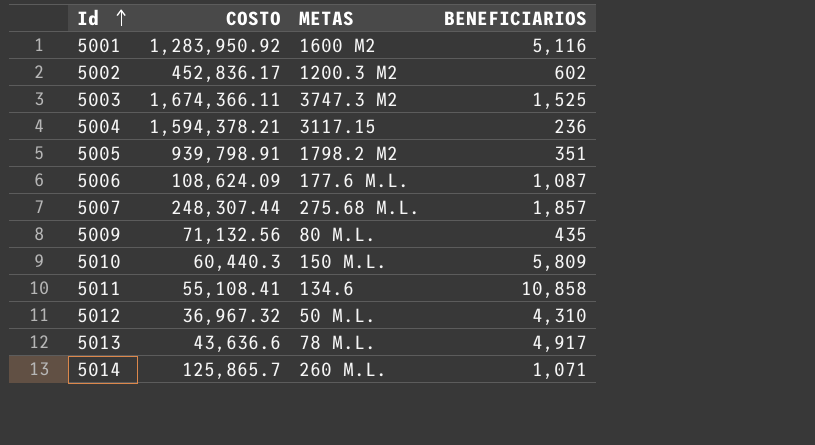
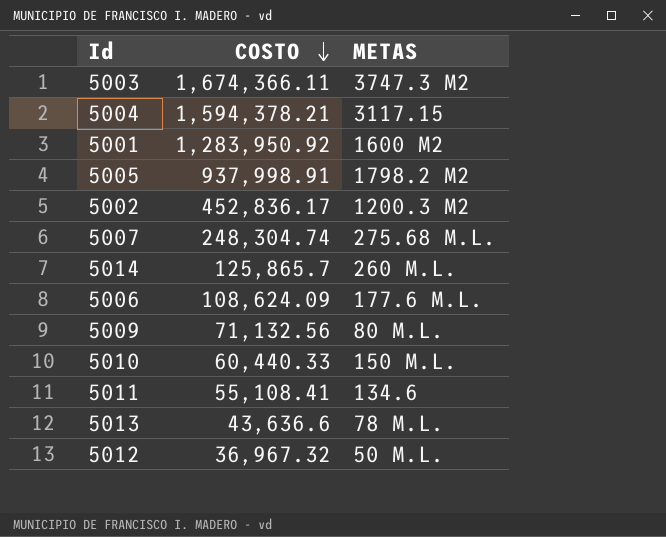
row order: Id ascending -> COSTO descending
column BENEFICIARIOS | position: 4 -> none
5005 | COSTO: 939,798.91 -> 937,998.91
5007 | COSTO: 248,307.44 -> 248,304.74
5010 | COSTO: 60,440.3 -> 60,440.33

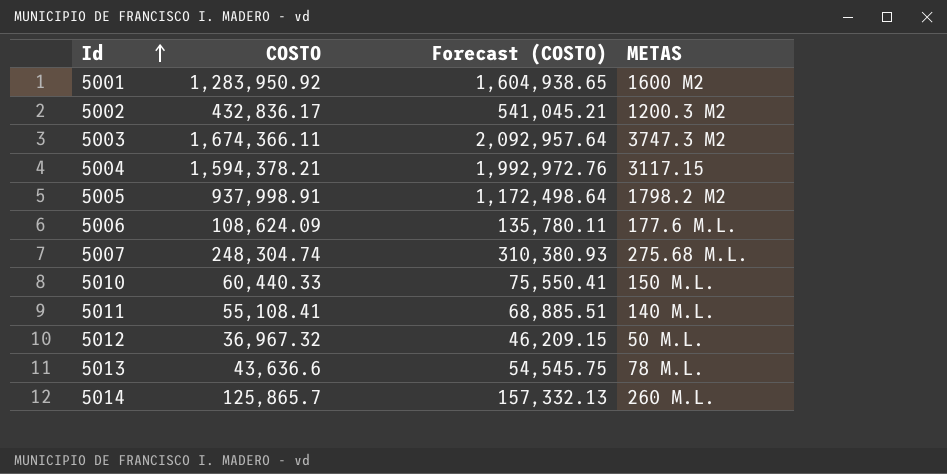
row order: COSTO descending -> Id ascending
column Forecast (COSTO) | formula: none -> [COSTO] * 1.25
row 5009: 71,132.56 | 80 M.L. -> none
5002 | COSTO: 452,836.17 -> 432,836.17
5011 | METAS: 134.6 -> 140 M.L.

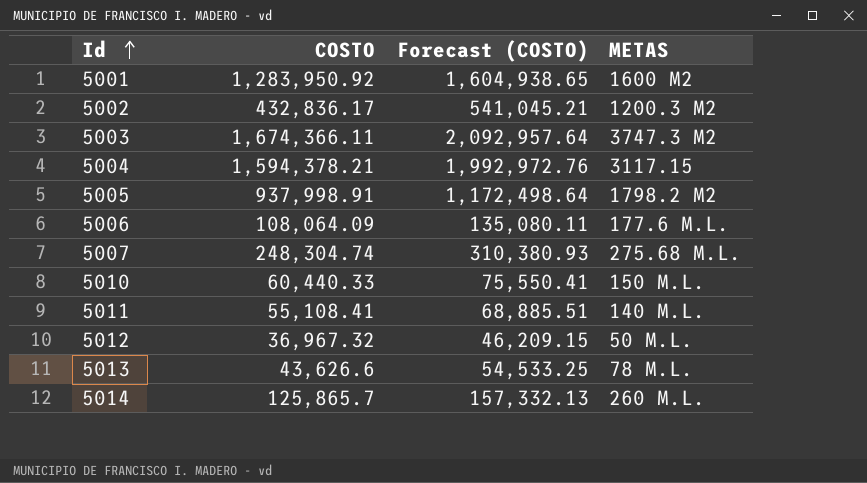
5006 | COSTO: 108,624.09 -> 108,064.09
5006 | Forecast (COSTO): 135,780.11 -> 135,080.11
5013 | COSTO: 43,636.6 -> 43,626.6
5013 | Forecast (COSTO): 54,545.75 -> 54,533.25

